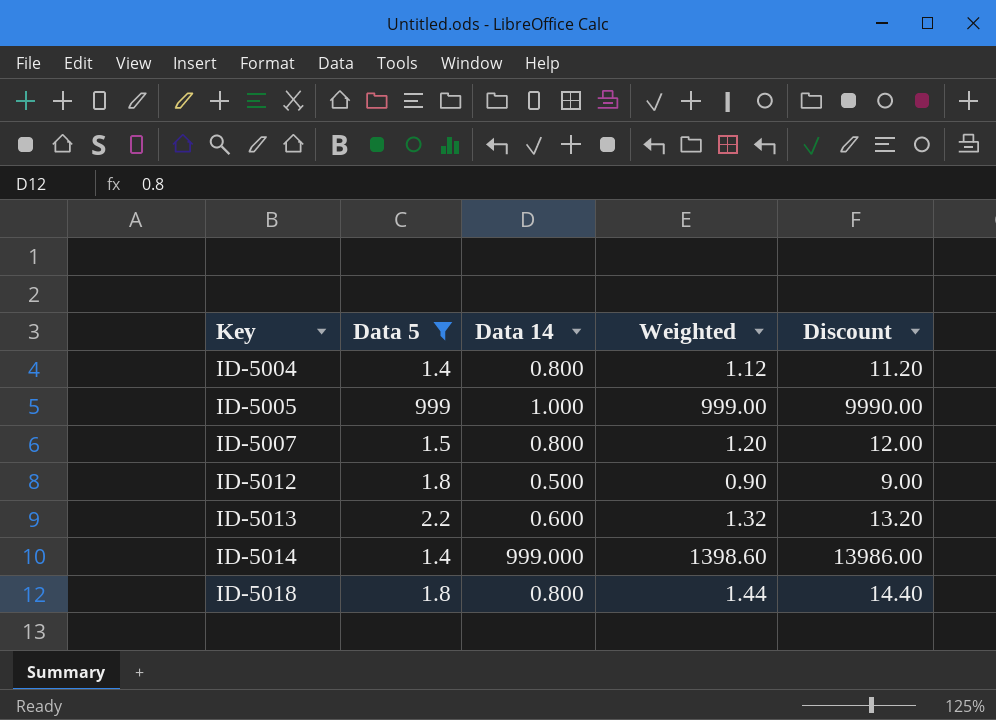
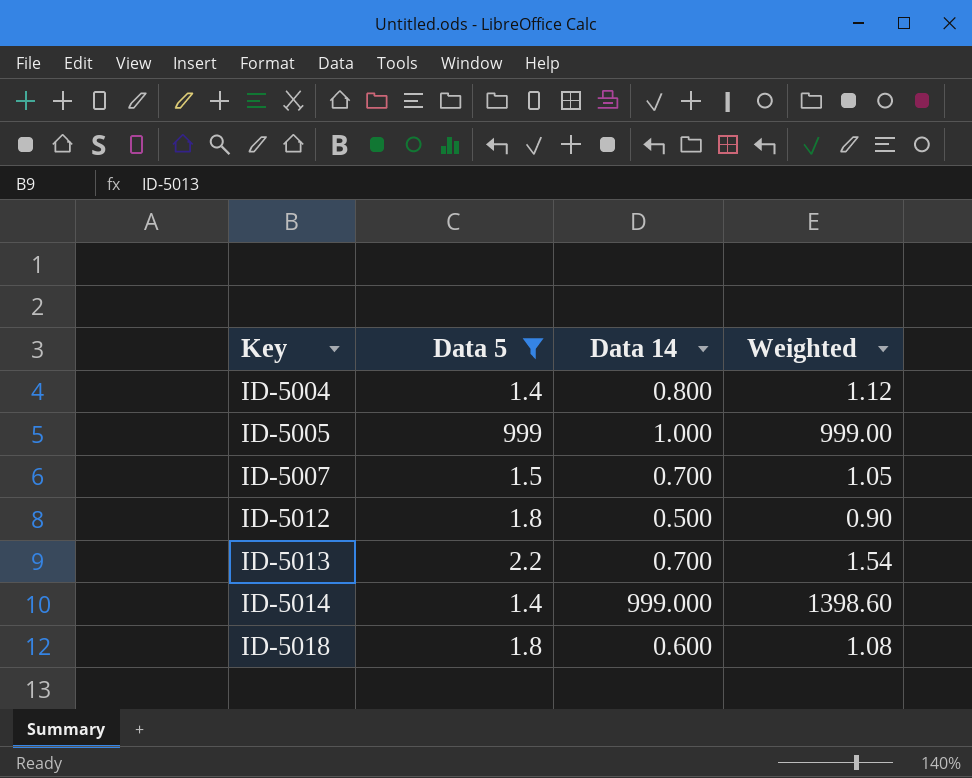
column Discount | formula: [Weighted] * 10 -> none
ID-5007 | Data 14: 0.800 -> 0.700
ID-5007 | Weighted: 1.20 -> 1.05
ID-5013 | Data 14: 0.600 -> 0.700
ID-5013 | Weighted: 1.32 -> 1.54
ID-5018 | Data 14: 0.800 -> 0.600
ID-5018 | Weighted: 1.44 -> 1.08

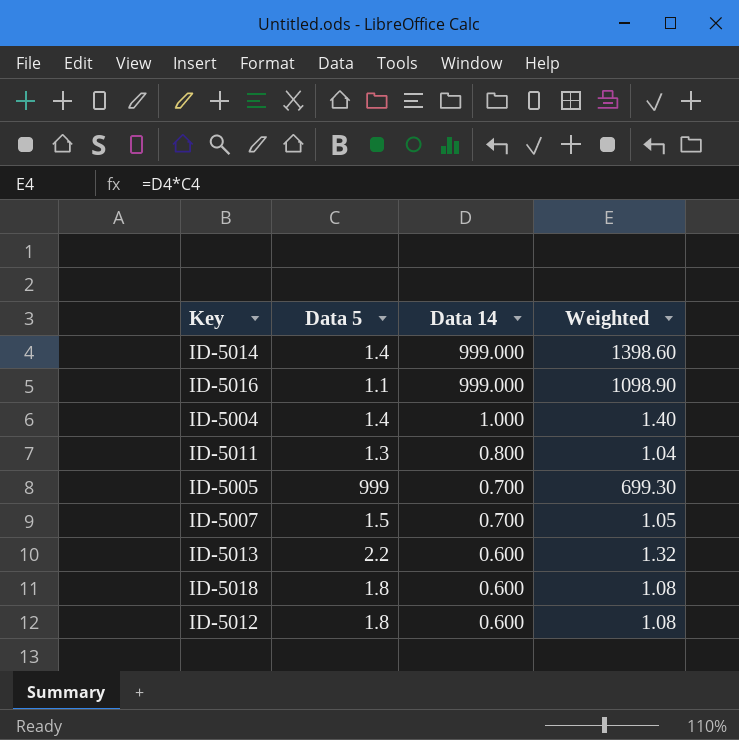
filter: Data 5 >= 1.4 -> none
row order: Key ascending -> Data 14 descending
ID-5004 | Data 14: 0.800 -> 1.000
ID-5004 | Weighted: 1.12 -> 1.40
ID-5005 | Data 14: 1.000 -> 0.700
ID-5005 | Weighted: 999.00 -> 699.30
ID-5013 | Data 14: 0.700 -> 0.600
ID-5013 | Weighted: 1.54 -> 1.32
ID-5012 | Data 14: 0.500 -> 0.600
ID-5012 | Weighted: 0.90 -> 1.08

